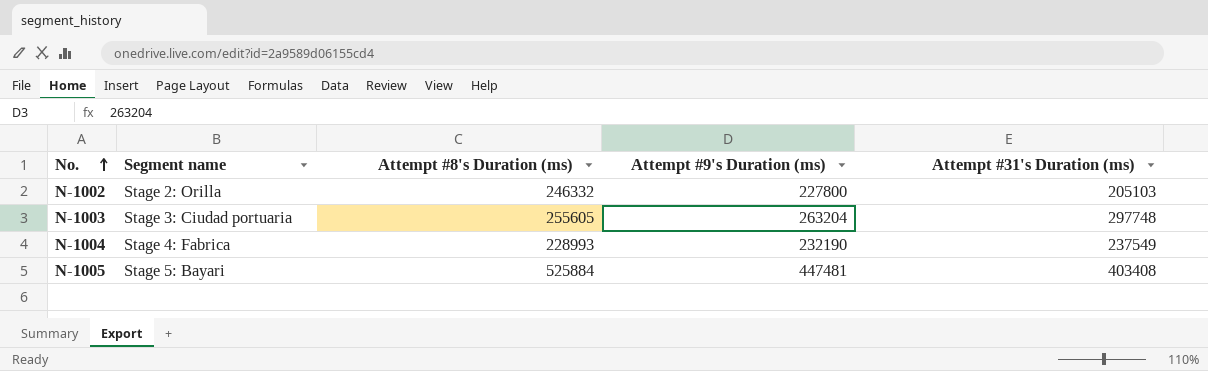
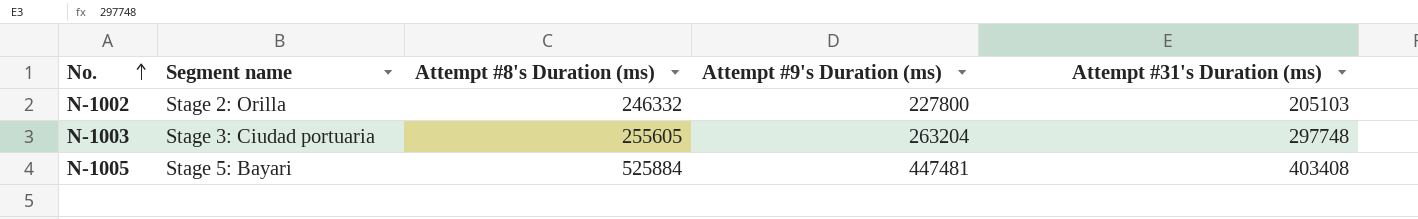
row N-1004: Stage 4: Fabrica | 228993 | 232190 | 237549 -> none

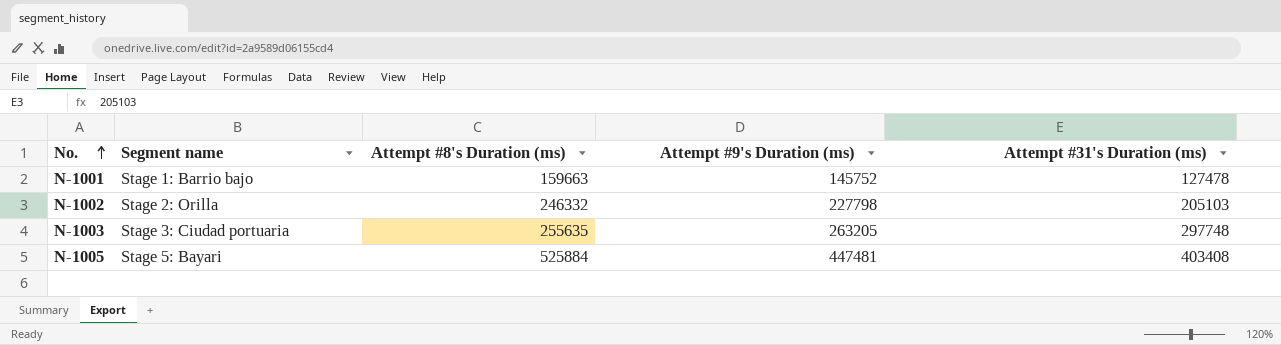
row N-1001: none -> Stage 1: Barrio bajo | 159663 | 145752 | 127478
N-1002 | Attempt #9's Duration (ms): 227800 -> 227798
N-1003 | Attempt #8's Duration (ms): 255605 -> 255635
N-1003 | Attempt #9's Duration (ms): 263204 -> 263205

